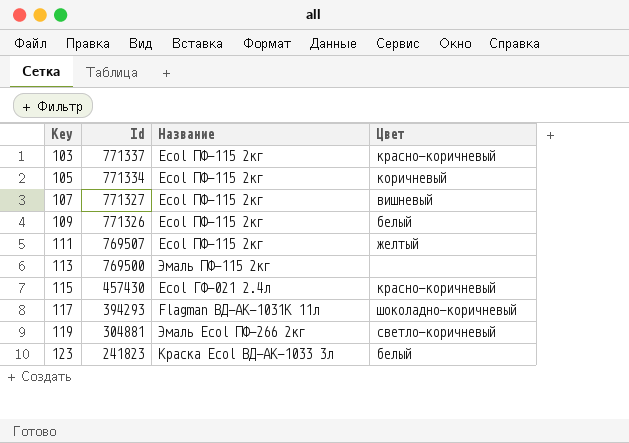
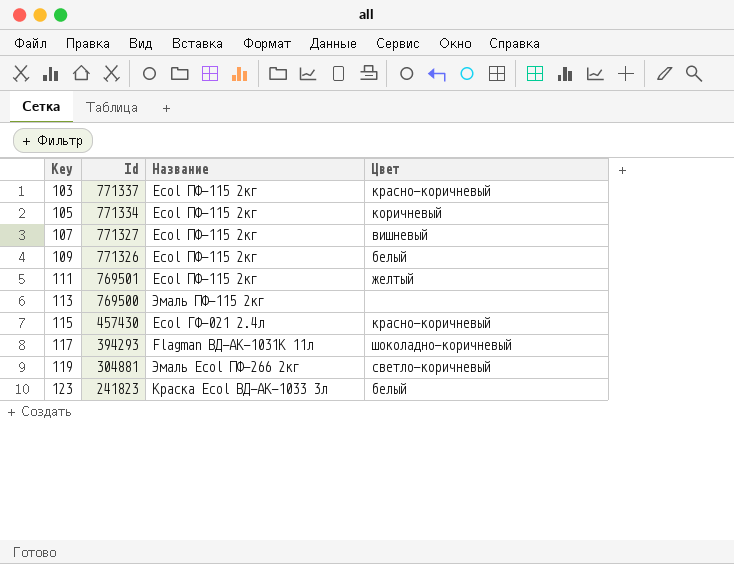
111 | Id: 769507 -> 769501

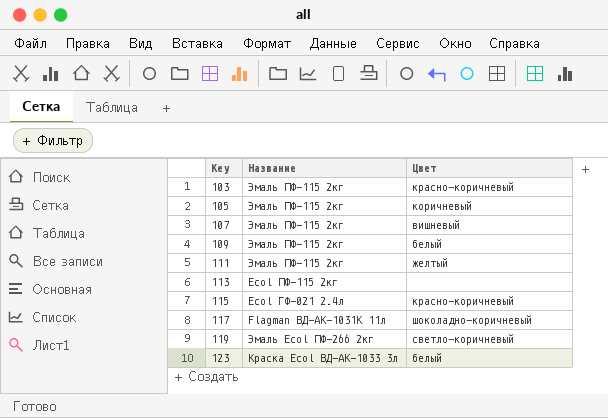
column Id | position: 2 -> none
103 | Название: Ecol ПФ-115 2кг -> Эмаль ПФ-115 2кг
105 | Название: Ecol ПФ-115 2кг -> Эмаль ПФ-115 2кг
107 | Название: Ecol ПФ-115 2кг -> Эмаль ПФ-115 2кг
109 | Название: Ecol ПФ-115 2кг -> Эмаль ПФ-115 2кг
111 | Название: Ecol ПФ-115 2кг -> Эмаль ПФ-115 2кг
113 | Название: Эмаль ПФ-115 2кг -> Ecol ПФ-115 2кг

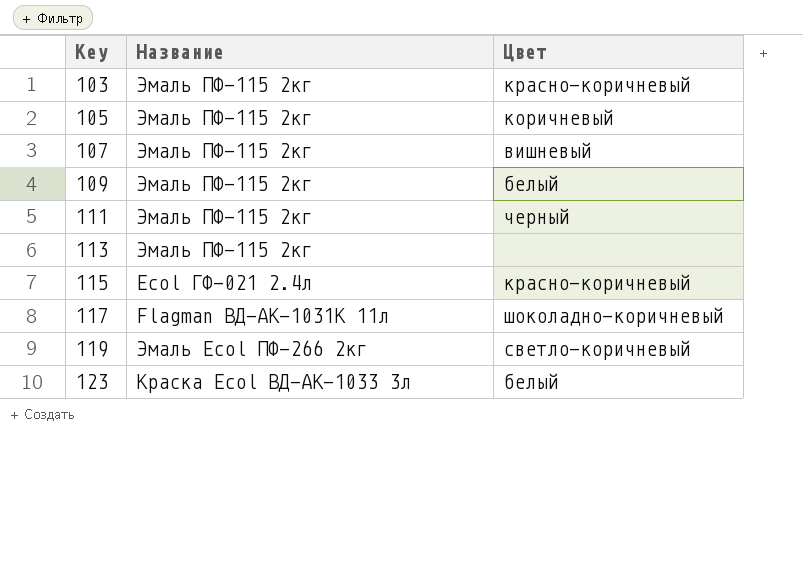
111 | Цвет: желтый -> черный
113 | Название: Ecol ПФ-115 2кг -> Эмаль ПФ-115 2кг

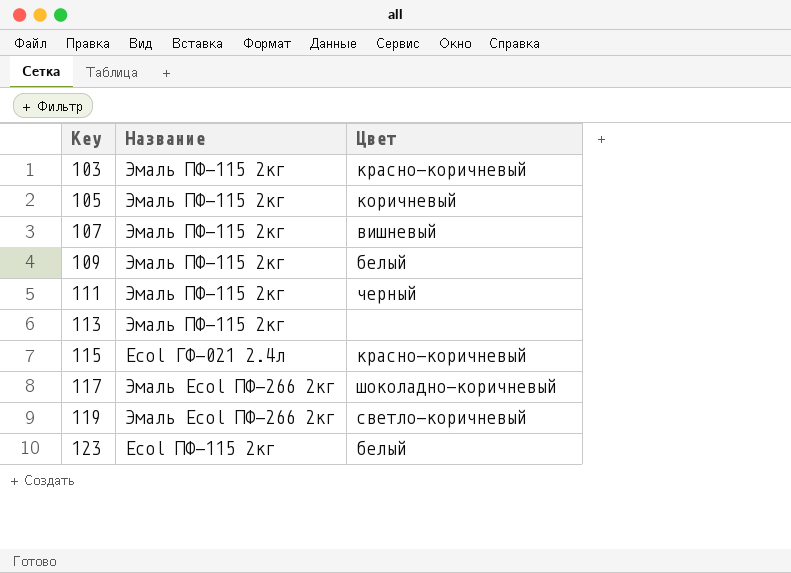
117 | Название: Flagman ВД-АК-1031К 11л -> Эмаль Ecol ПФ-266 2кг
123 | Название: Краска Ecol ВД-АК-1033 3л -> Ecol ПФ-115 2кг

